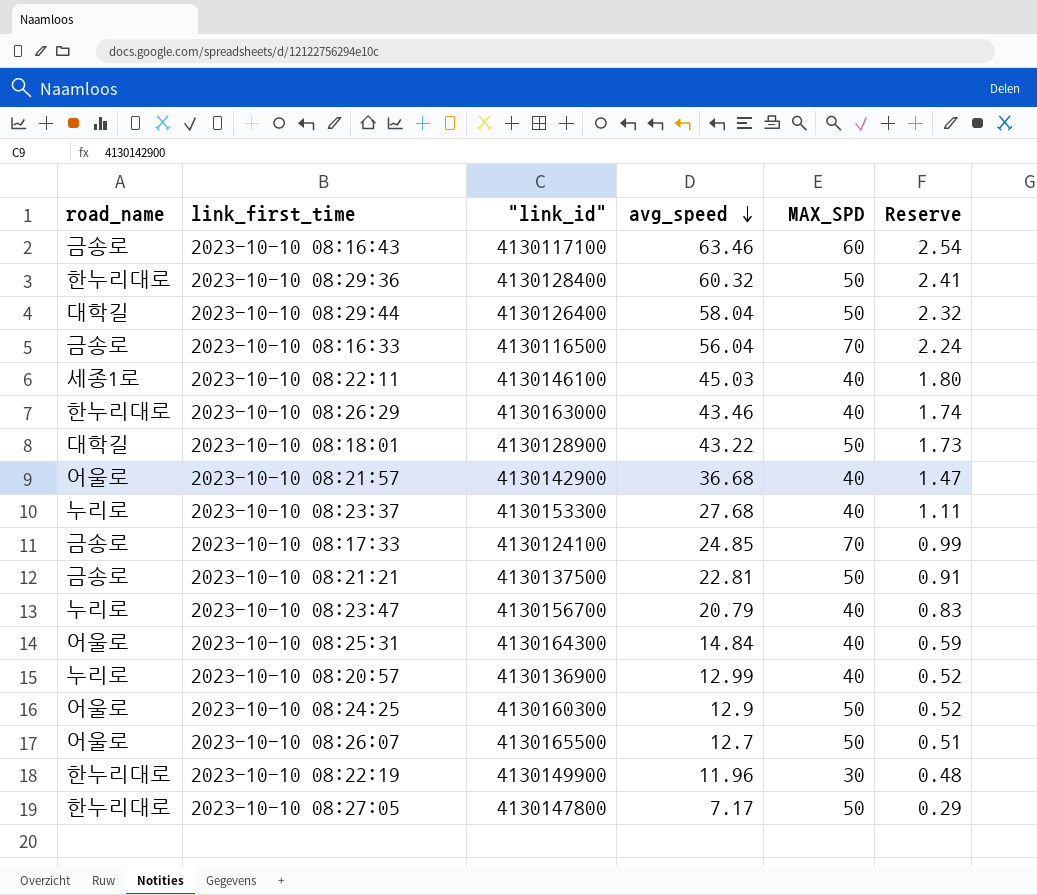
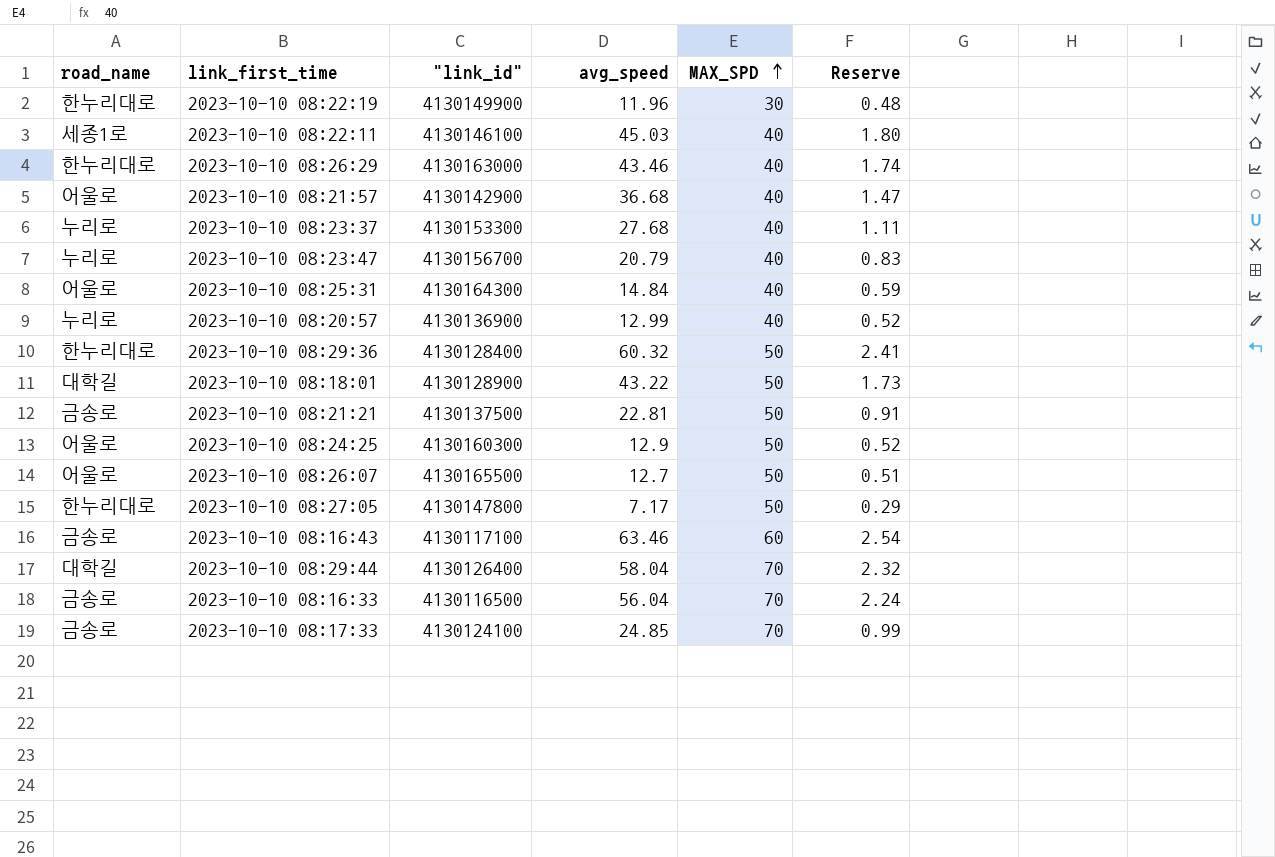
row order: avg_speed descending -> MAX_SPD ascending
2023-10-10 08:29:44 | MAX_SPD: 50 -> 70

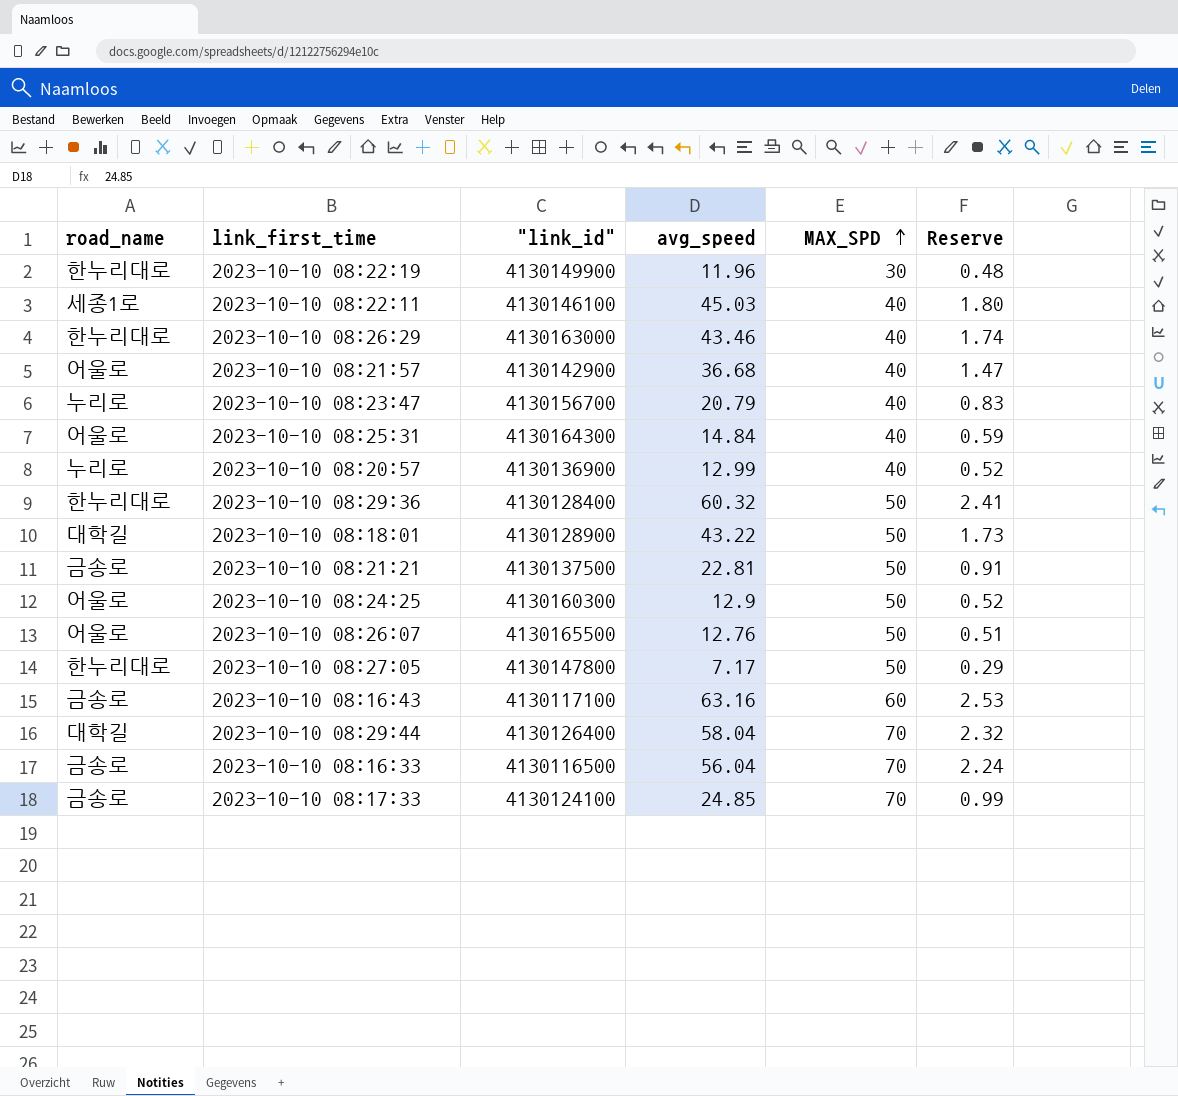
row 2023-10-10 08:23:37: 누리로 | 4130153300 | 27.68 | 40 | 1.11 -> none
2023-10-10 08:26:07 | avg_speed: 12.7 -> 12.76
2023-10-10 08:16:43 | avg_speed: 63.46 -> 63.16
2023-10-10 08:16:43 | Reserve: 2.54 -> 2.53

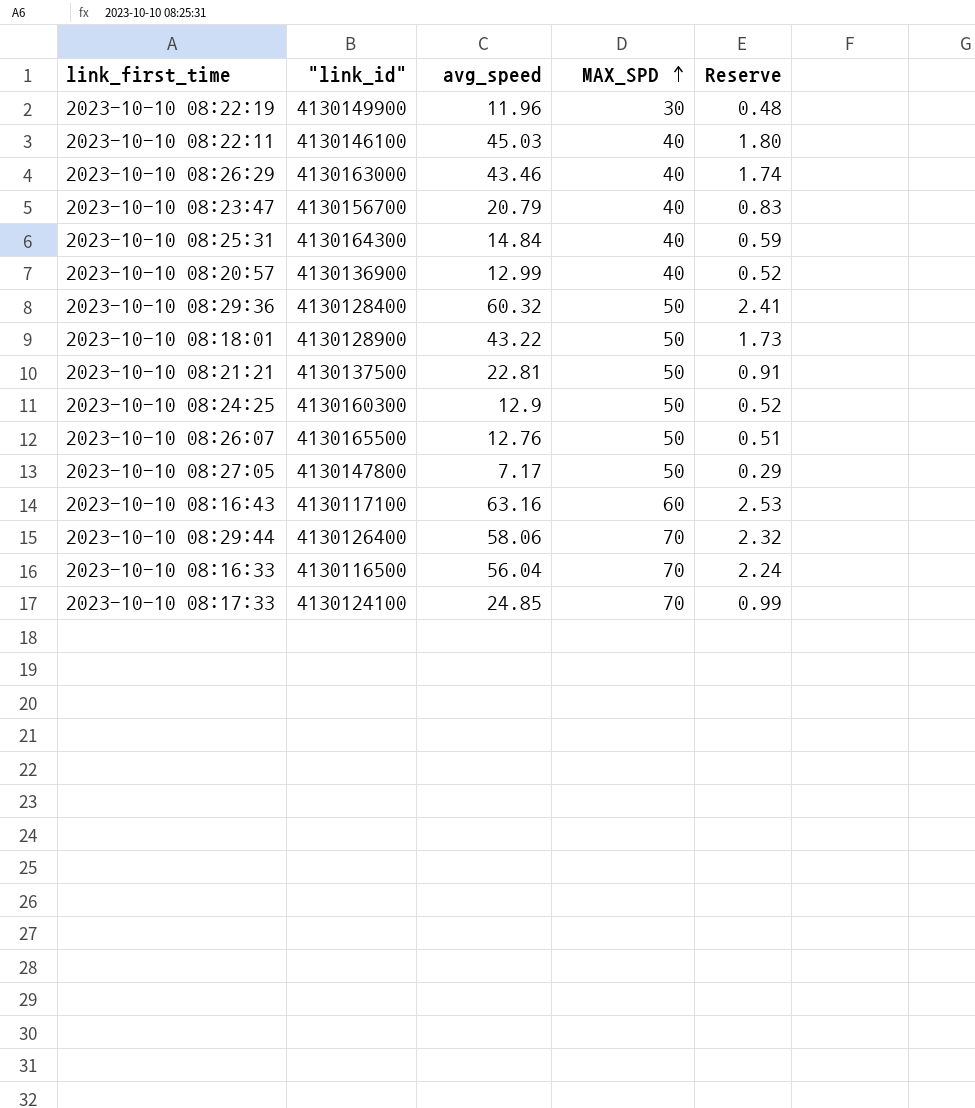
column road_name | position: 1 -> none
row 2023-10-10 08:21:57: 어울로 | 4130142900 | 36.68 | 40 | 1.47 -> none
2023-10-10 08:29:44 | avg_speed: 58.04 -> 58.06

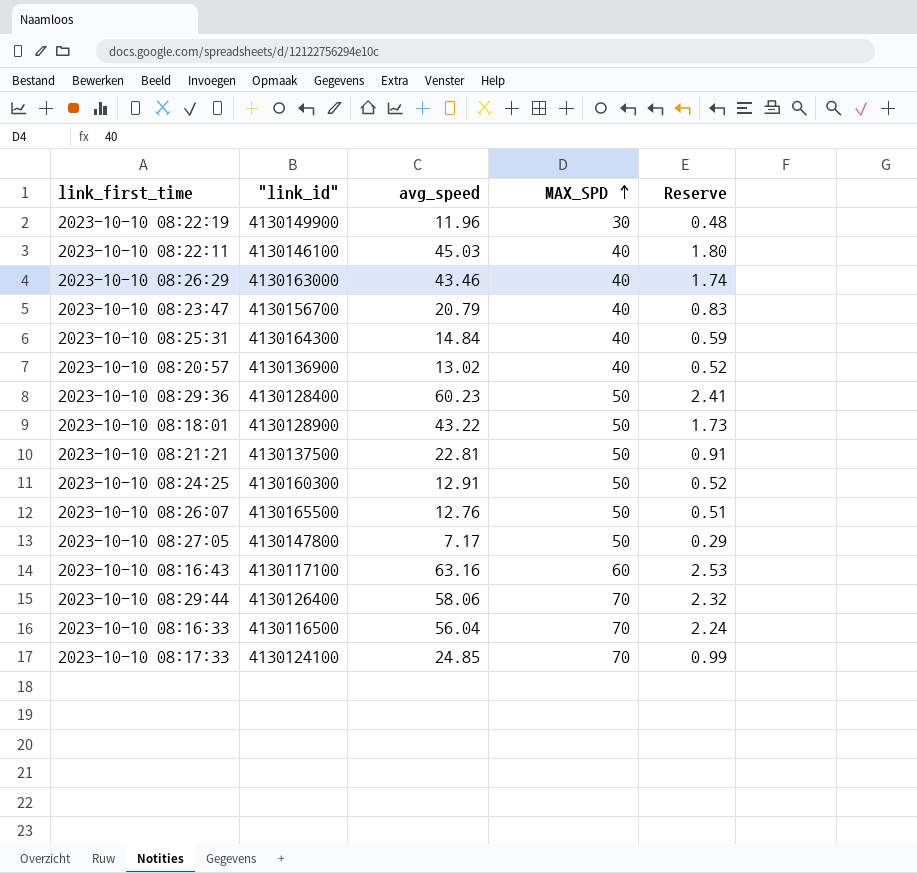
2023-10-10 08:20:57 | avg_speed: 12.99 -> 13.02
2023-10-10 08:29:36 | avg_speed: 60.32 -> 60.23
2023-10-10 08:24:25 | avg_speed: 12.9 -> 12.91

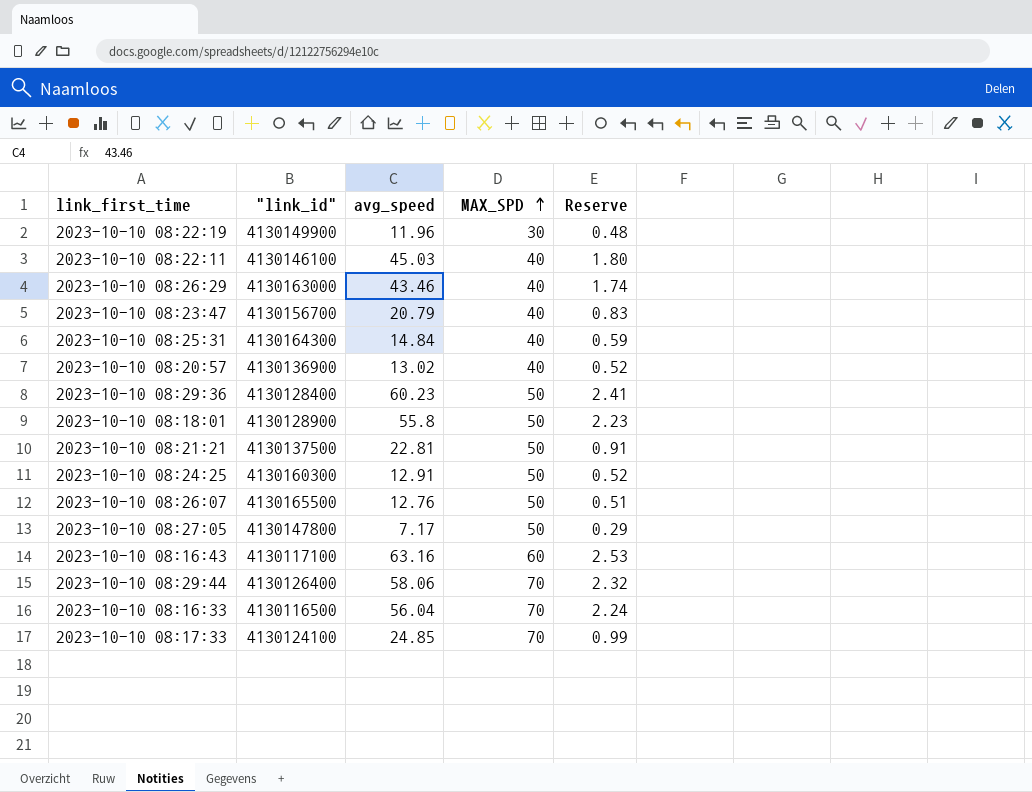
2023-10-10 08:18:01 | avg_speed: 43.22 -> 55.8
2023-10-10 08:18:01 | Reserve: 1.73 -> 2.23

